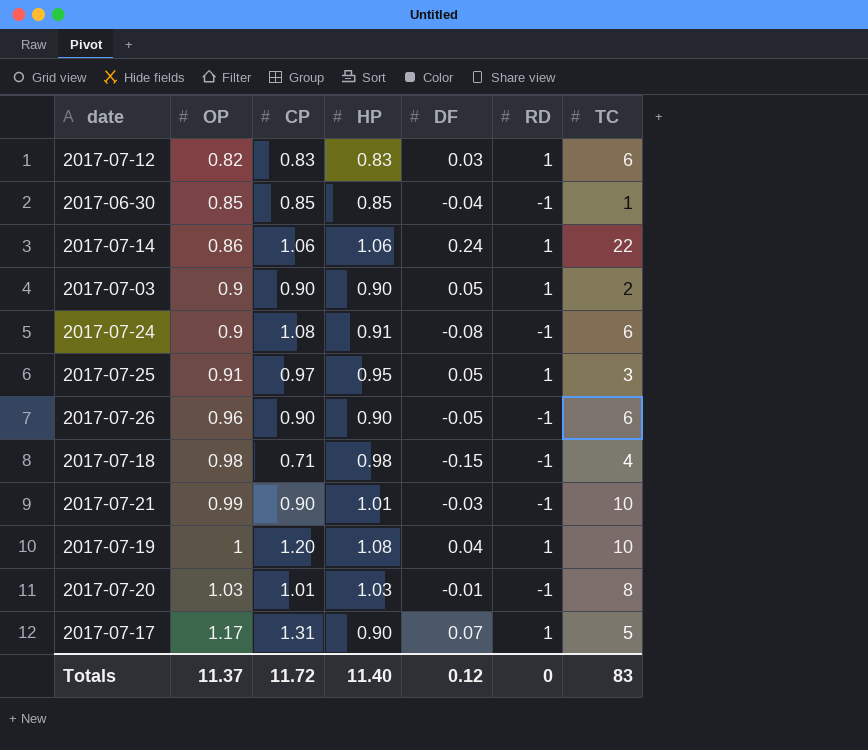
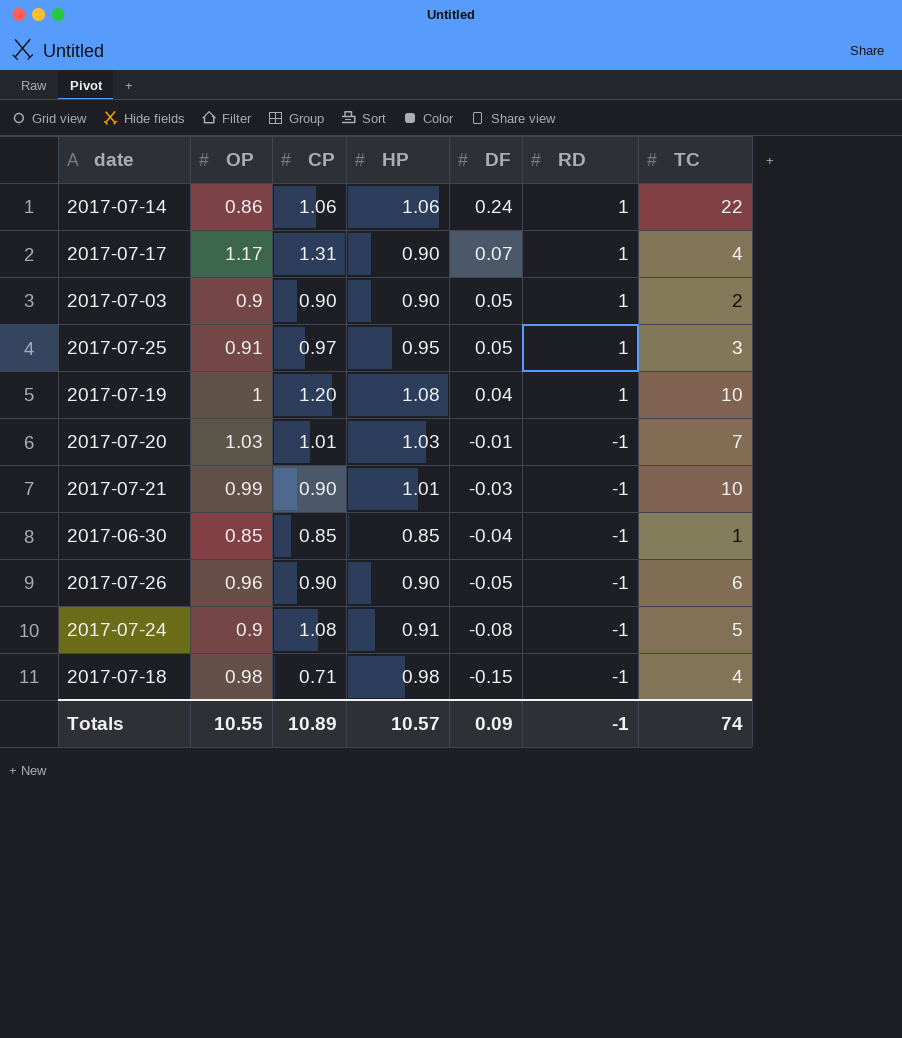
row order: OP ascending -> DF descending
row 2017-07-12: 0.82 | 0.83 | 0.83 | 0.03 | 1 | 6 -> none
2017-07-17 | TC: 5 -> 4
2017-07-20 | TC: 8 -> 7
2017-07-24 | TC: 6 -> 5
Totals | OP: 11.37 -> 10.55
Totals | CP: 11.72 -> 10.89
Totals | HP: 11.40 -> 10.57
Totals | DF: 0.12 -> 0.09
Totals | RD: 0 -> -1
Totals | TC: 83 -> 74

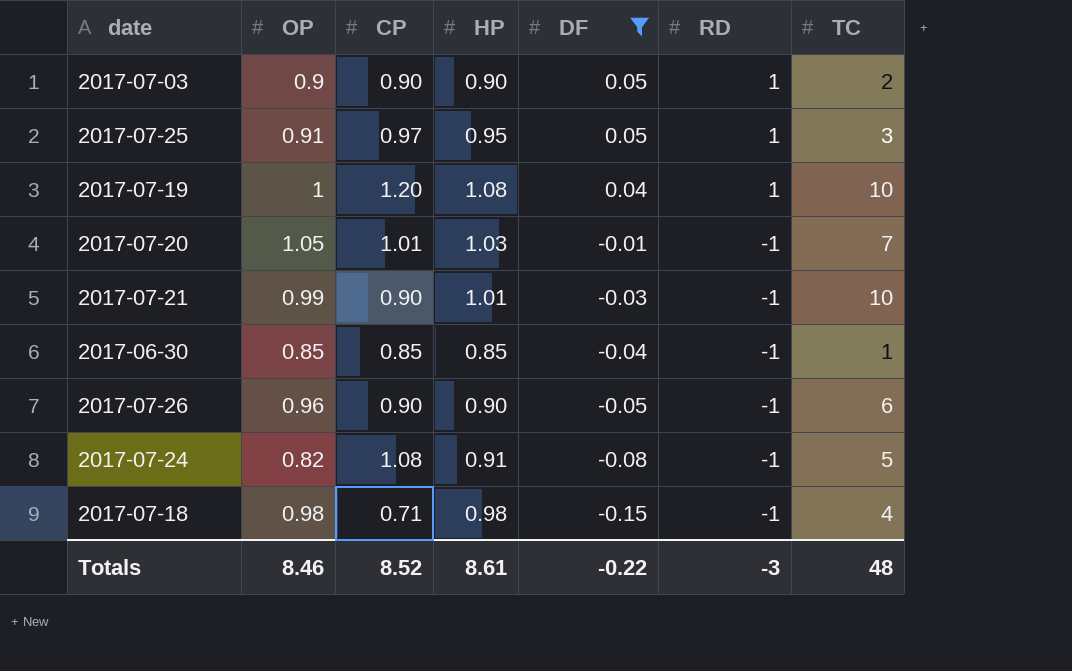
filter: none -> DF <= 0.05
2017-07-20 | OP: 1.03 -> 1.05
2017-07-24 | OP: 0.9 -> 0.82
Totals | OP: 10.55 -> 8.46
Totals | CP: 10.89 -> 8.52
Totals | HP: 10.57 -> 8.61
Totals | DF: 0.09 -> -0.22
Totals | RD: -1 -> -3
Totals | TC: 74 -> 48

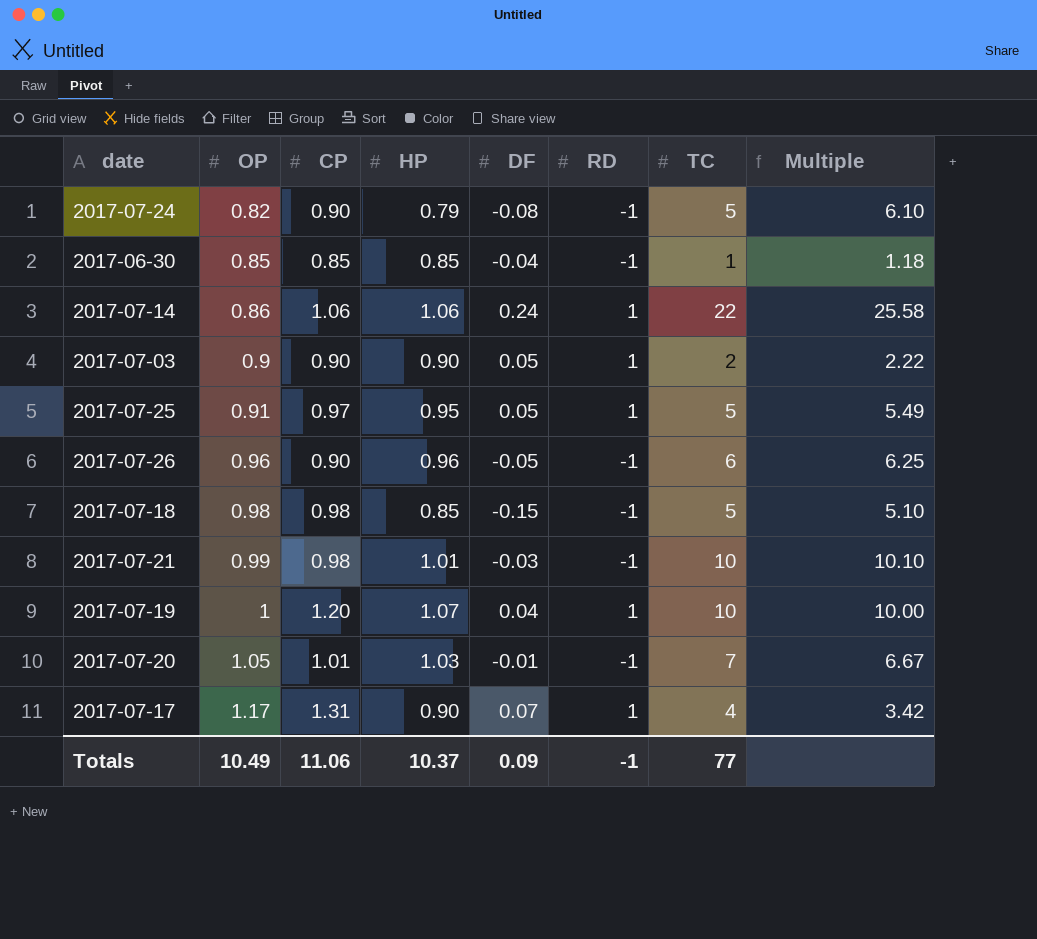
filter: DF <= 0.05 -> none
row order: DF descending -> OP ascending
column Multiple | formula: none -> [TC] / [OP]
2017-07-24 | CP: 1.08 -> 0.90
2017-07-24 | HP: 0.91 -> 0.79
2017-07-25 | TC: 3 -> 5
2017-07-26 | HP: 0.90 -> 0.96
2017-07-18 | CP: 0.71 -> 0.98
2017-07-18 | HP: 0.98 -> 0.85
2017-07-18 | TC: 4 -> 5
2017-07-21 | CP: 0.90 -> 0.98
2017-07-19 | HP: 1.08 -> 1.07
Totals | OP: 8.46 -> 10.49
Totals | CP: 8.52 -> 11.06
Totals | HP: 8.61 -> 10.37
Totals | DF: -0.22 -> 0.09
Totals | RD: -3 -> -1
Totals | TC: 48 -> 77

